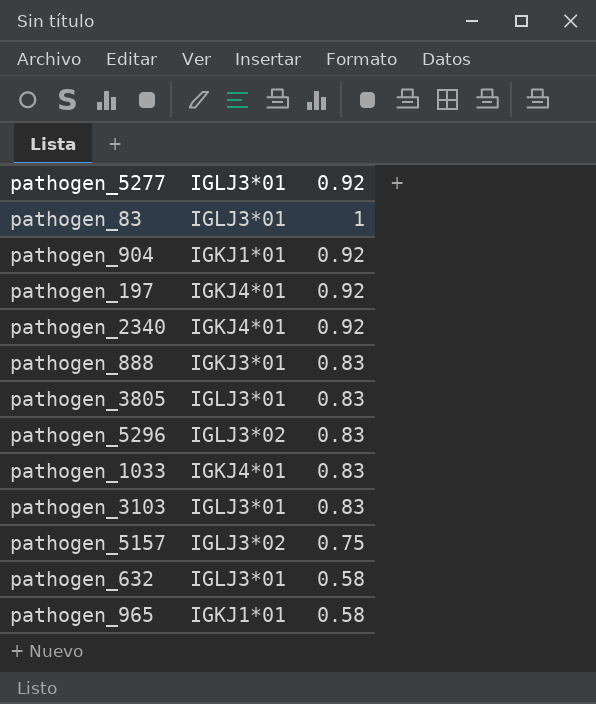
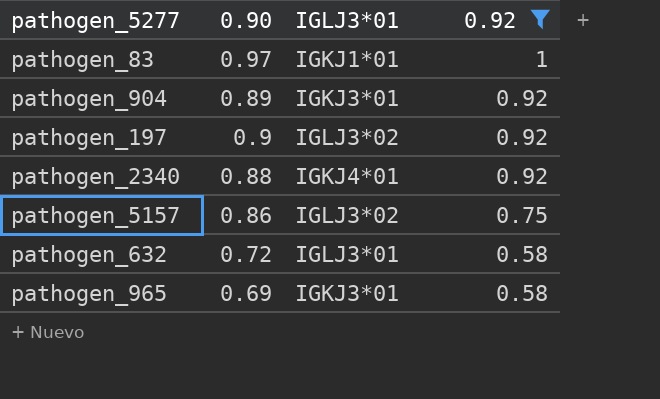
filter: none -> 0.92 != 0.83
column 0.90 | position: none -> 2
pathogen_83 | IGLJ3*01: IGLJ3*01 -> IGKJ1*01
pathogen_904 | IGLJ3*01: IGKJ1*01 -> IGKJ3*01
pathogen_197 | IGLJ3*01: IGKJ4*01 -> IGLJ3*02
pathogen_965 | IGLJ3*01: IGKJ1*01 -> IGKJ3*01

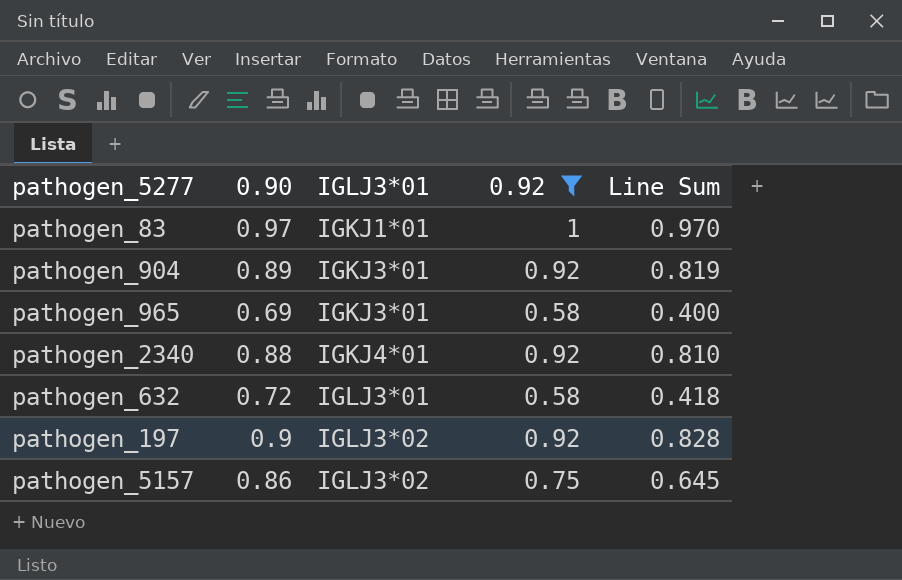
row order: 0.92 descending -> IGLJ3*01 ascending
column Line Sum | formula: none -> [0.90] * [0.92]

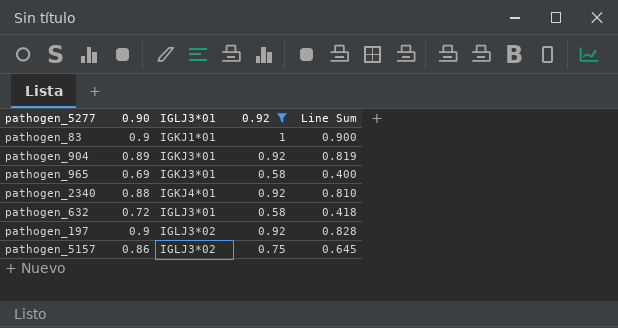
pathogen_83 | 0.90: 0.97 -> 0.9
pathogen_83 | Line Sum: 0.970 -> 0.900

